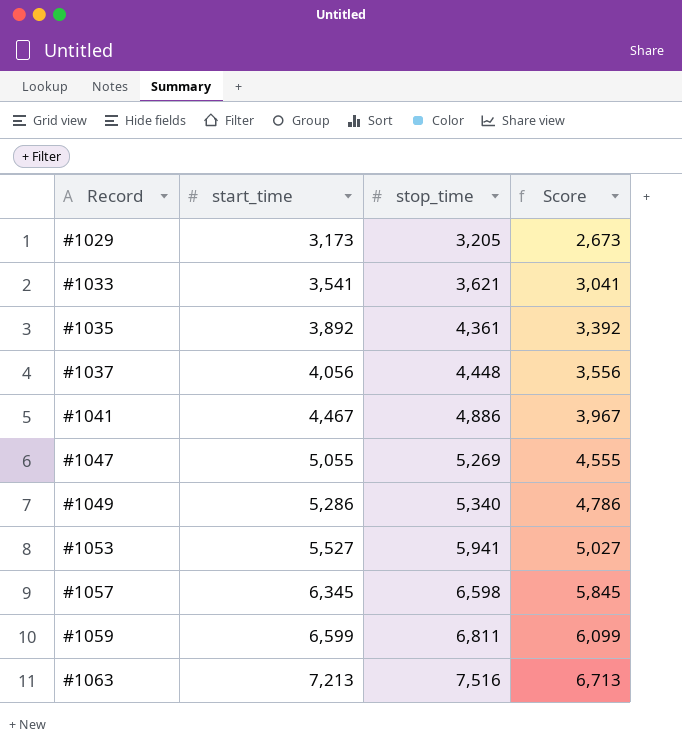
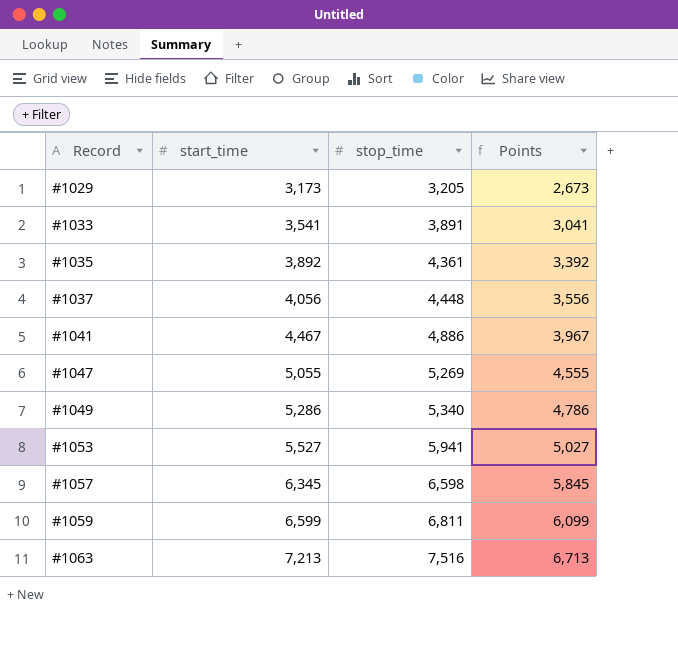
column name: Score -> Points
#1033 | stop_time: 3,621 -> 3,891

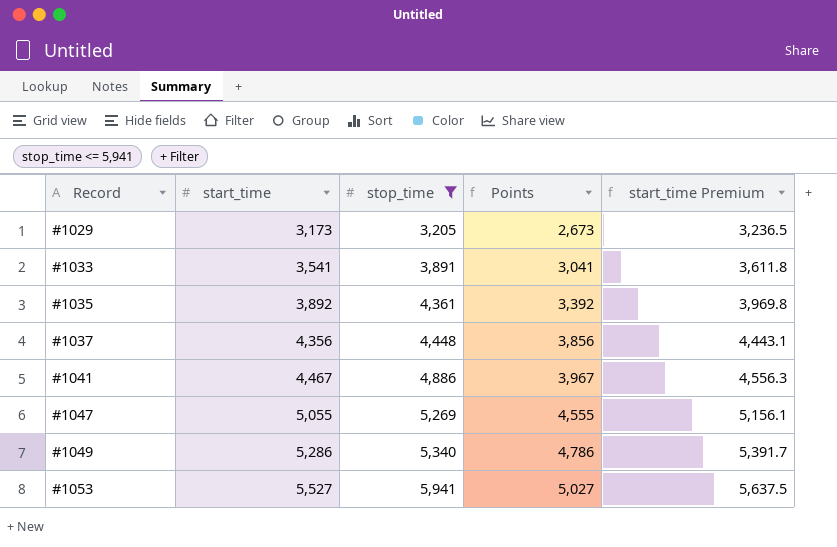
filter: none -> stop_time <= 5,941
column start_time Premium | formula: none -> [start_time] * 1.02
#1037 | start_time: 4,056 -> 4,356
#1037 | Points: 3,556 -> 3,856

